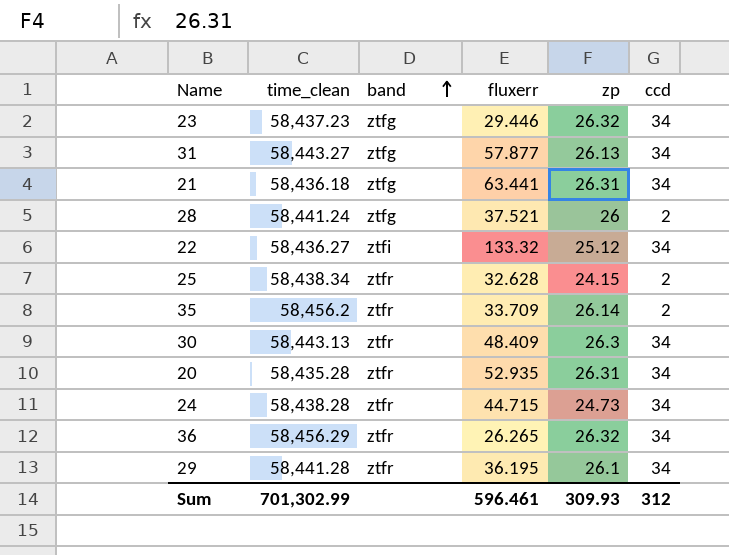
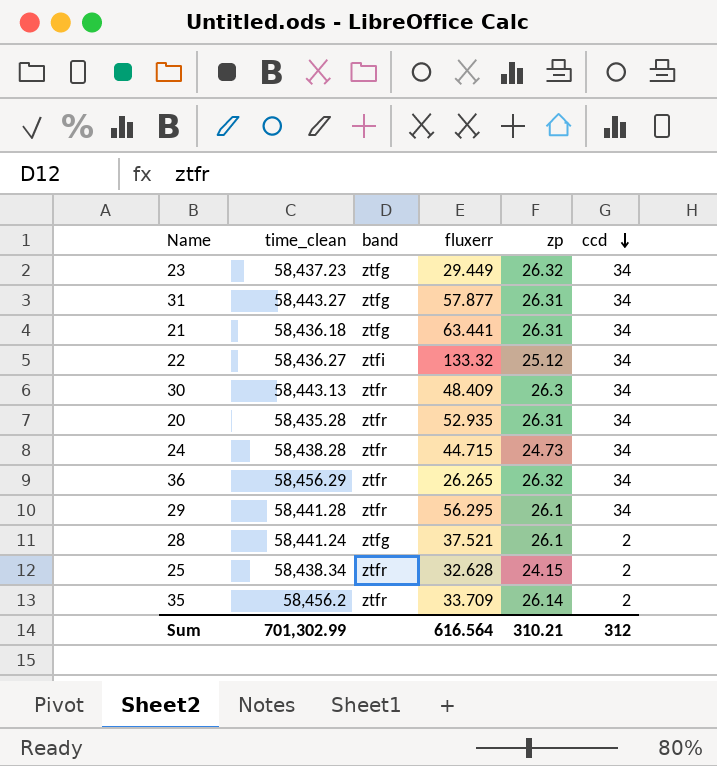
row order: band ascending -> ccd descending
23 | fluxerr: 29.446 -> 29.449
31 | zp: 26.13 -> 26.31
29 | fluxerr: 36.195 -> 56.295
28 | zp: 26 -> 26.1
Sum | fluxerr: 596.461 -> 616.564
Sum | zp: 309.93 -> 310.21

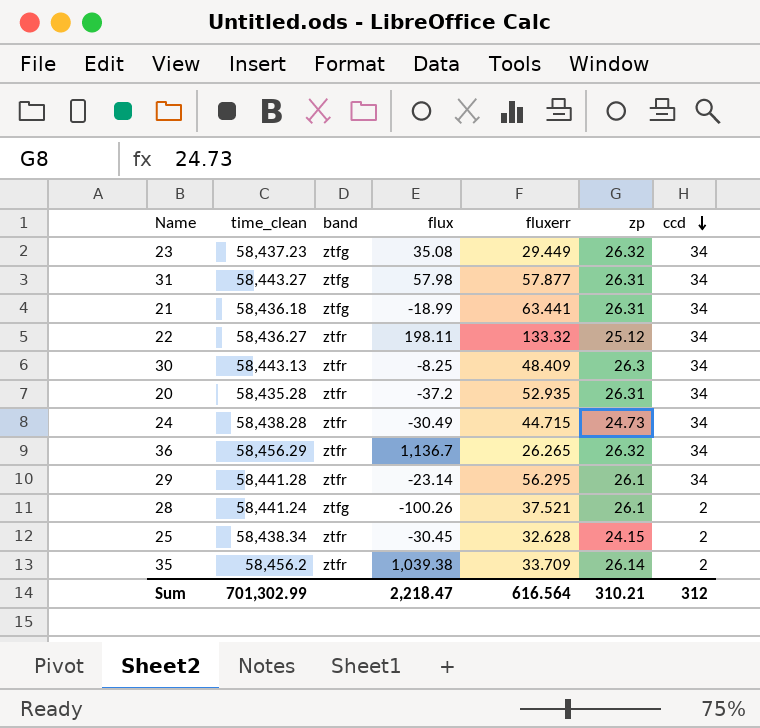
column flux | position: none -> 4
22 | band: ztfi -> ztfr

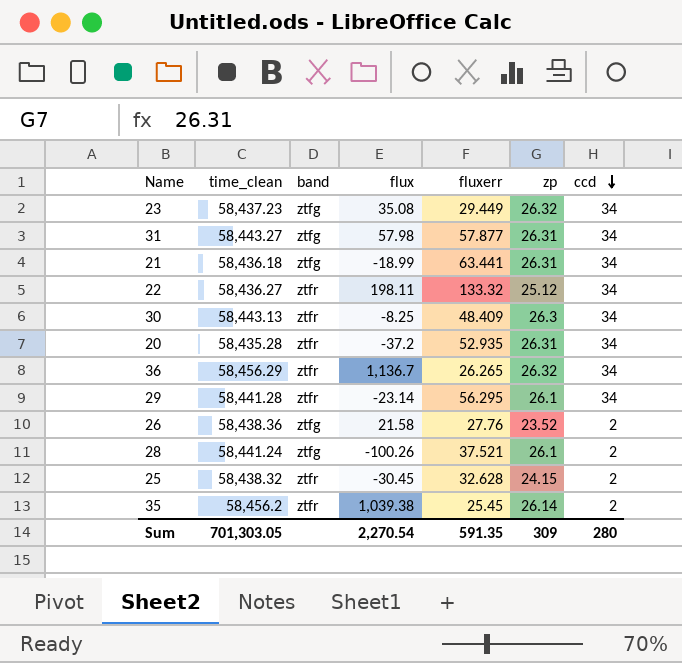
row 24: 58,438.28 | ztfr | -30.49 | 44.715 | 24.73 | 34 -> none
row 26: none -> 58,438.36 | ztfg | 21.58 | 27.76 | 23.52 | 2
25 | time_clean: 58,438.34 -> 58,438.32
35 | fluxerr: 33.709 -> 25.45
Sum | time_clean: 701,302.99 -> 701,303.05
Sum | flux: 2,218.47 -> 2,270.54
Sum | fluxerr: 616.564 -> 591.35
Sum | zp: 310.21 -> 309
Sum | ccd: 312 -> 280

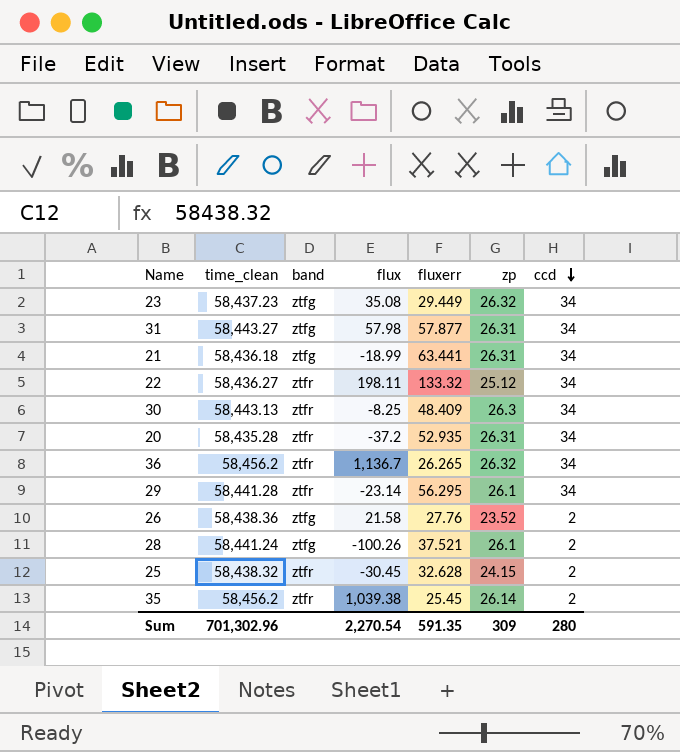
36 | time_clean: 58,456.29 -> 58,456.2
Sum | time_clean: 701,303.05 -> 701,302.96

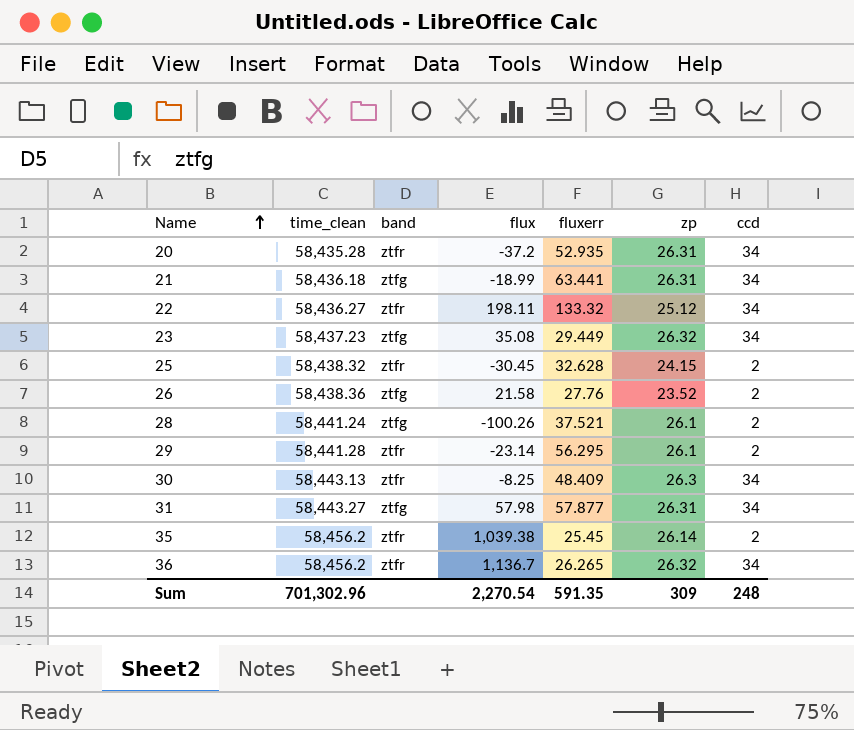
row order: ccd descending -> Name ascending
29 | ccd: 34 -> 2
Sum | ccd: 280 -> 248

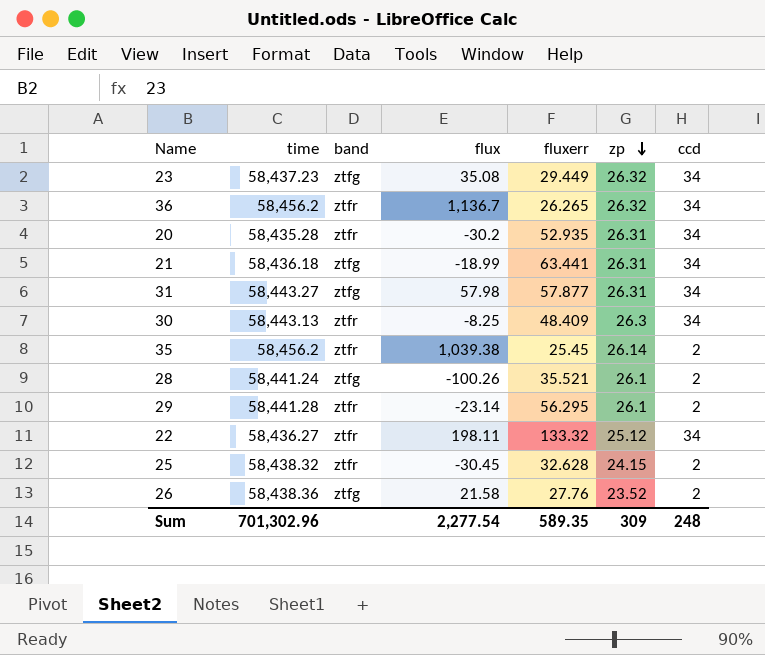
row order: Name ascending -> zp descending
column name: time_clean -> time
20 | flux: -37.2 -> -30.2
28 | fluxerr: 37.521 -> 35.521
Sum | flux: 2,270.54 -> 2,277.54
Sum | fluxerr: 591.35 -> 589.35

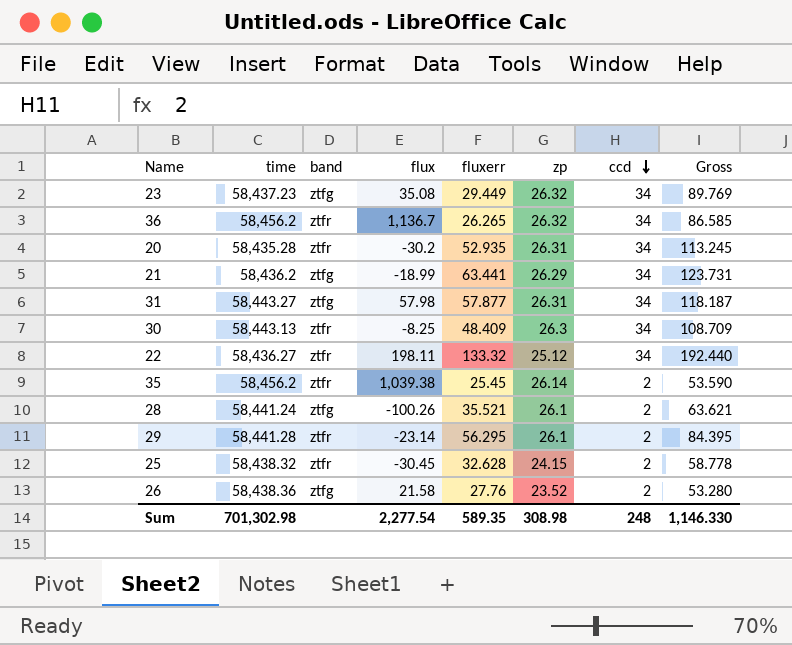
row order: zp descending -> ccd descending
column Gross | formula: none -> [fluxerr] + [zp] + [ccd]
21 | time: 58,436.18 -> 58,436.2
21 | zp: 26.31 -> 26.29
Sum | time: 701,302.96 -> 701,302.98
Sum | zp: 309 -> 308.98

